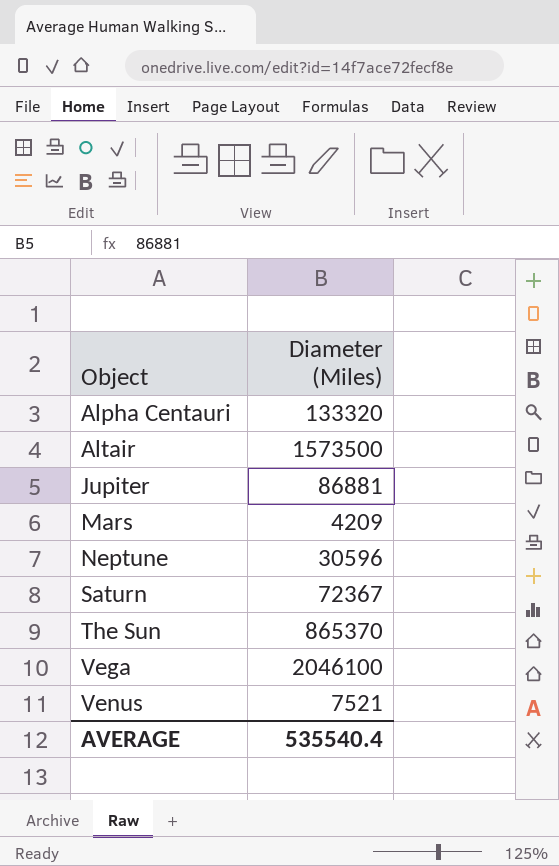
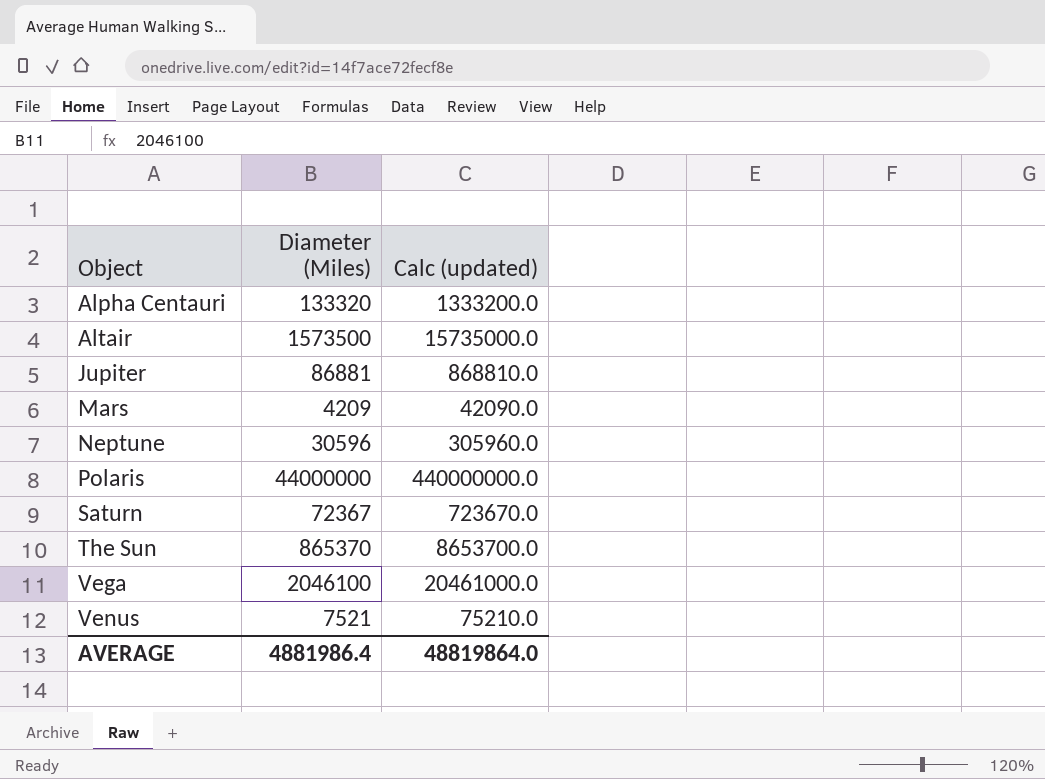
column Calc (updated) | formula: none -> [Diameter (Miles)] * 10
row Polaris: none -> 44000000 | 440000000.0
AVERAGE | Diameter (Miles): 535540.4 -> 4881986.4

